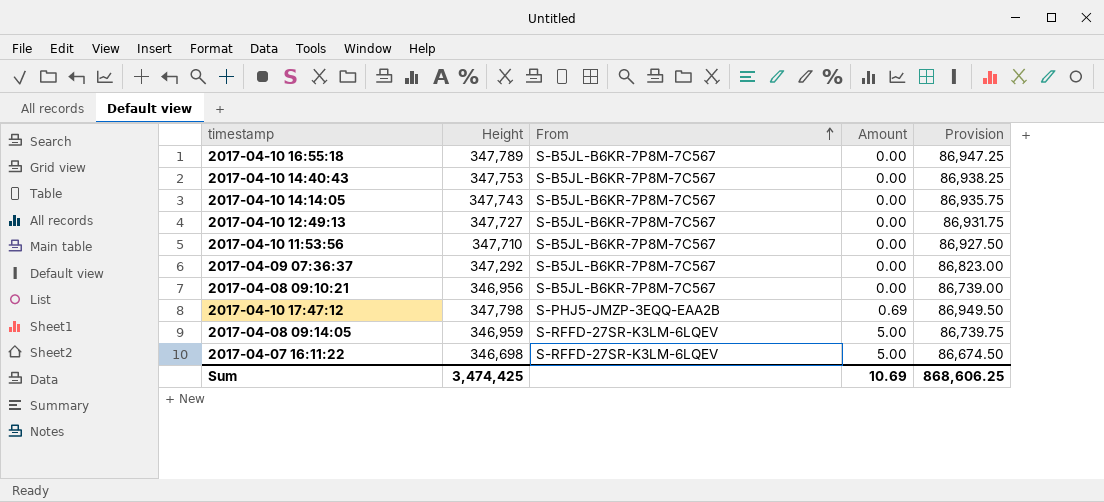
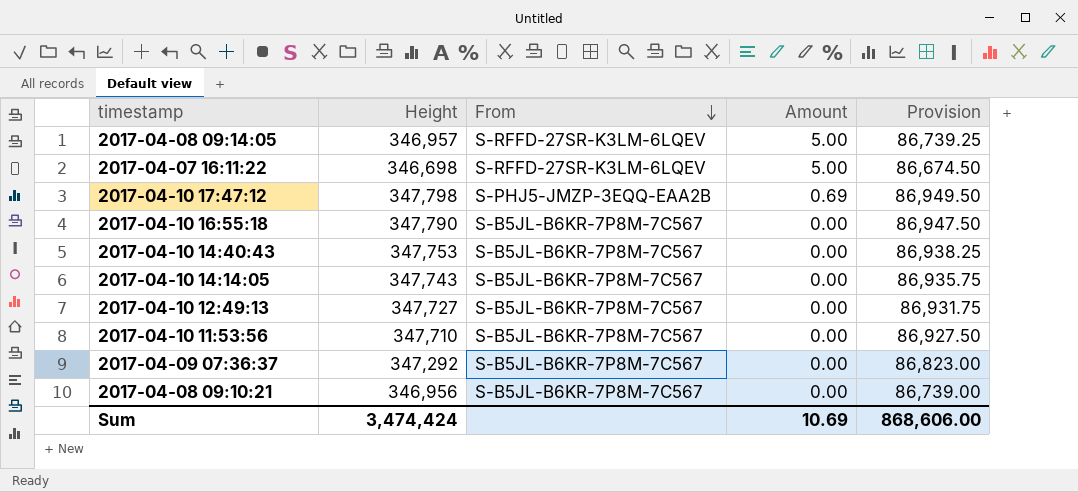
row order: From ascending -> From descending
2017-04-08 09:14:05 | Height: 346,959 -> 346,957
2017-04-08 09:14:05 | Provision: 86,739.75 -> 86,739.25
2017-04-10 16:55:18 | Height: 347,789 -> 347,790
2017-04-10 16:55:18 | Provision: 86,947.25 -> 86,947.50
Sum | Height: 3,474,425 -> 3,474,424
Sum | Provision: 868,606.25 -> 868,606.00

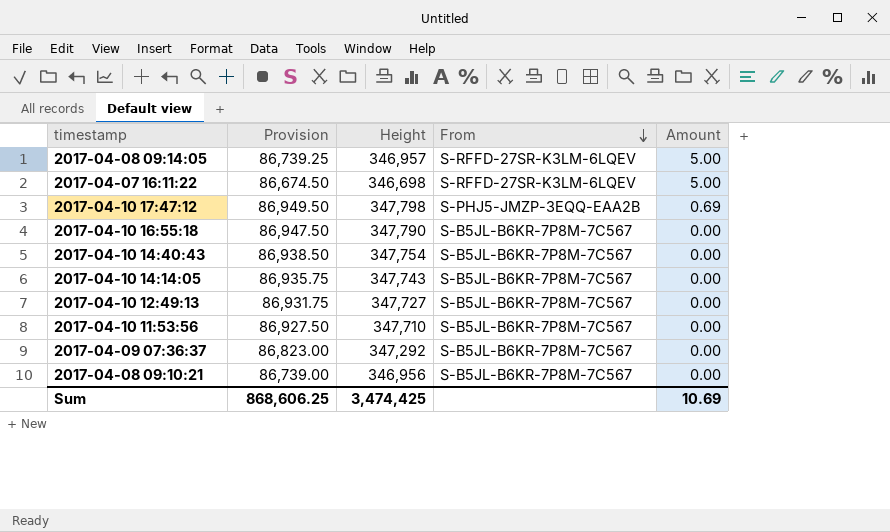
column Provision | position: 5 -> 2
2017-04-10 14:40:43 | Provision: 86,938.25 -> 86,938.50
2017-04-10 14:40:43 | Height: 347,753 -> 347,754
Sum | Provision: 868,606.00 -> 868,606.25
Sum | Height: 3,474,424 -> 3,474,425

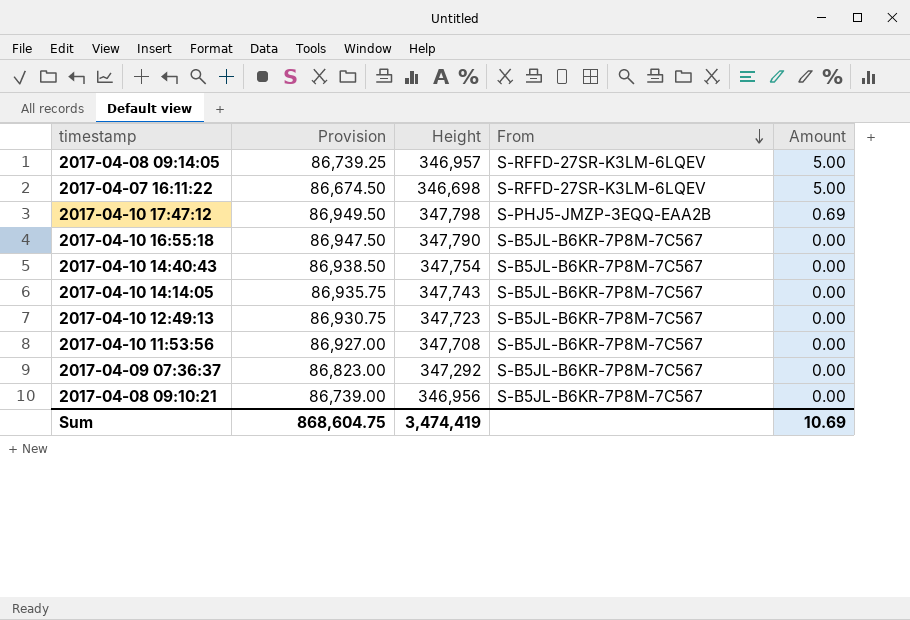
2017-04-10 12:49:13 | Provision: 86,931.75 -> 86,930.75
2017-04-10 12:49:13 | Height: 347,727 -> 347,723
2017-04-10 11:53:56 | Provision: 86,927.50 -> 86,927.00
2017-04-10 11:53:56 | Height: 347,710 -> 347,708
Sum | Provision: 868,606.25 -> 868,604.75
Sum | Height: 3,474,425 -> 3,474,419

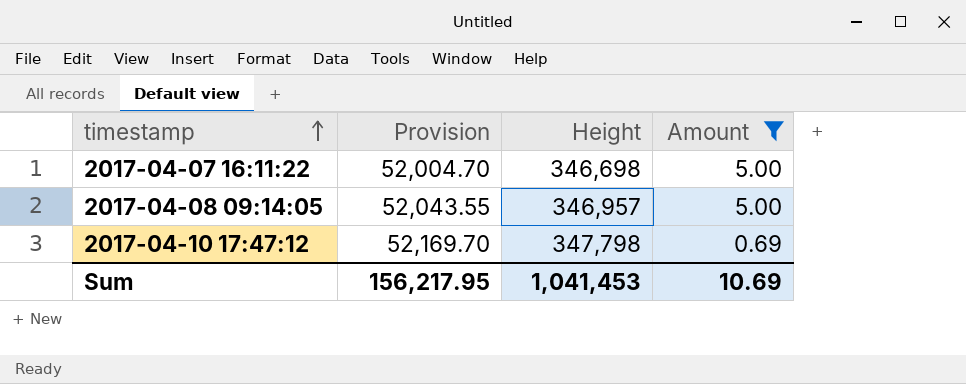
filter: none -> Amount != 0.00
row order: From descending -> timestamp ascending
column From | position: 4 -> none
column Provision | formula: [Height] * 0.25 -> [Height] * 0.15
Sum | Provision: 868,604.75 -> 156,217.95
Sum | Height: 3,474,419 -> 1,041,453

